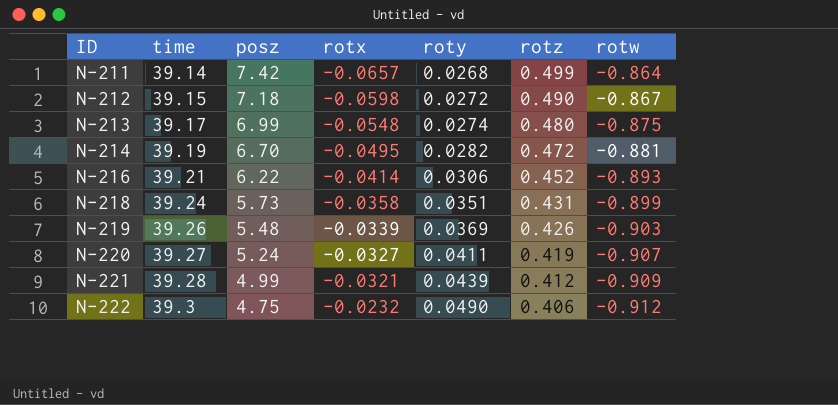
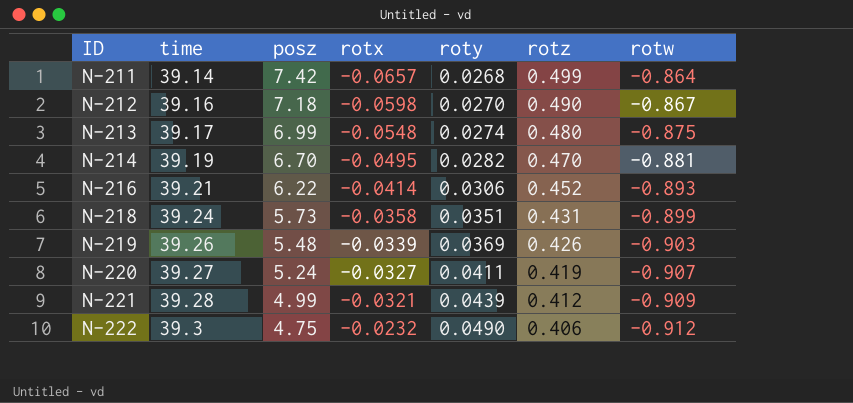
N-212 | time: 39.15 -> 39.16
N-212 | roty: 0.0272 -> 0.0270
N-214 | rotz: 0.472 -> 0.470

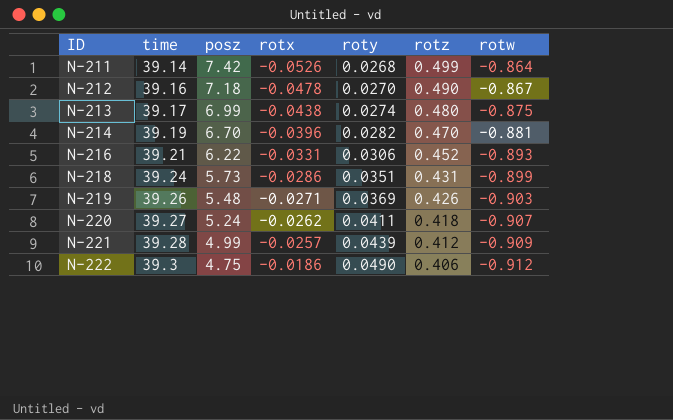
N-211 | rotx: -0.0657 -> -0.0526
N-212 | rotx: -0.0598 -> -0.0478
N-213 | rotx: -0.0548 -> -0.0438
N-214 | rotx: -0.0495 -> -0.0396
N-216 | rotx: -0.0414 -> -0.0331
N-218 | rotx: -0.0358 -> -0.0286
N-219 | rotx: -0.0339 -> -0.0271
N-220 | rotx: -0.0327 -> -0.0262
N-220 | rotz: 0.419 -> 0.418
N-221 | rotx: -0.0321 -> -0.0257
N-222 | rotx: -0.0232 -> -0.0186

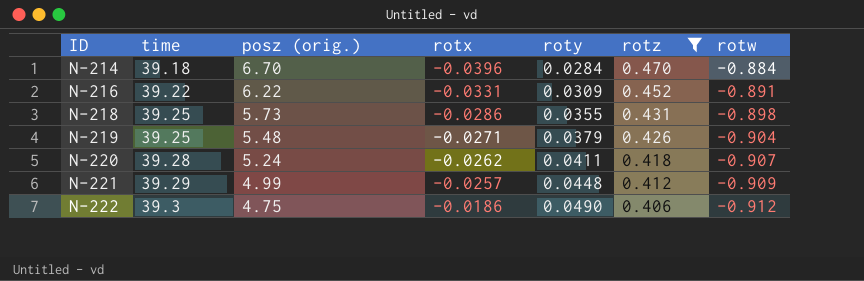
filter: none -> rotz <= 0.470
column name: posz -> posz (orig.)
N-214 | time: 39.19 -> 39.18
N-214 | roty: 0.0282 -> 0.0284
N-214 | rotw: -0.881 -> -0.884
N-216 | time: 39.21 -> 39.22
N-216 | roty: 0.0306 -> 0.0309
N-216 | rotw: -0.893 -> -0.891
N-218 | time: 39.24 -> 39.25
N-218 | roty: 0.0351 -> 0.0355
N-218 | rotw: -0.899 -> -0.898
N-219 | time: 39.26 -> 39.25
N-219 | roty: 0.0369 -> 0.0379
N-219 | rotw: -0.903 -> -0.904
N-220 | time: 39.27 -> 39.28
N-221 | time: 39.28 -> 39.29
N-221 | roty: 0.0439 -> 0.0448

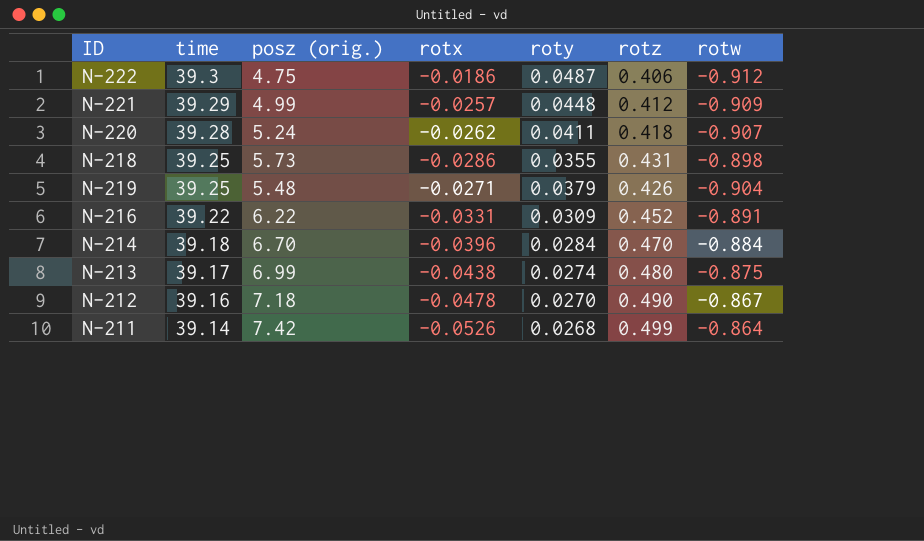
filter: rotz <= 0.470 -> none
row order: ID ascending -> time descending
N-222 | roty: 0.0490 -> 0.0487

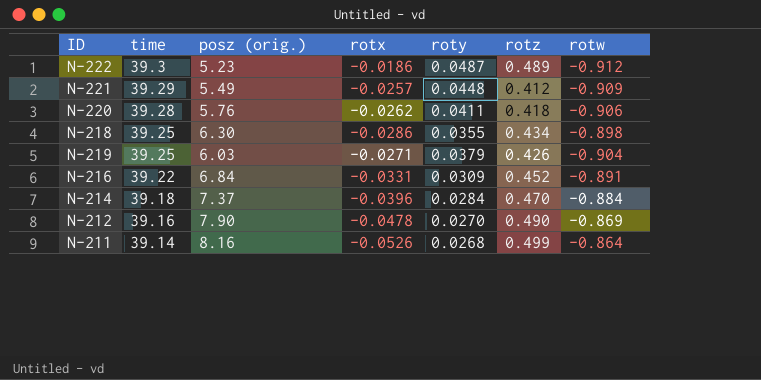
row N-213: 39.17 | 6.99 | -0.0438 | 0.0274 | 0.480 | -0.875 -> none
N-222 | posz (orig.): 4.75 -> 5.23
N-222 | rotz: 0.406 -> 0.489
N-221 | posz (orig.): 4.99 -> 5.49
N-220 | posz (orig.): 5.24 -> 5.76
N-220 | rotw: -0.907 -> -0.906
N-218 | posz (orig.): 5.73 -> 6.30
N-218 | rotz: 0.431 -> 0.434
N-219 | posz (orig.): 5.48 -> 6.03
N-216 | posz (orig.): 6.22 -> 6.84
N-214 | posz (orig.): 6.70 -> 7.37
N-212 | posz (orig.): 7.18 -> 7.90
N-212 | rotw: -0.867 -> -0.869
N-211 | posz (orig.): 7.42 -> 8.16

